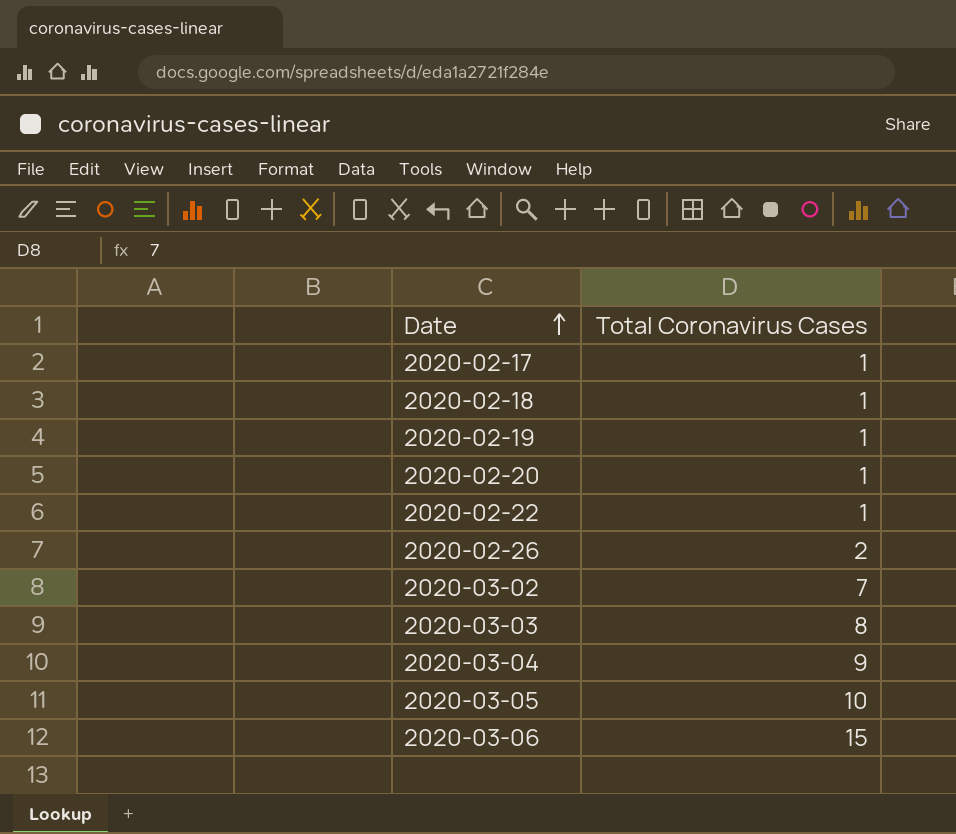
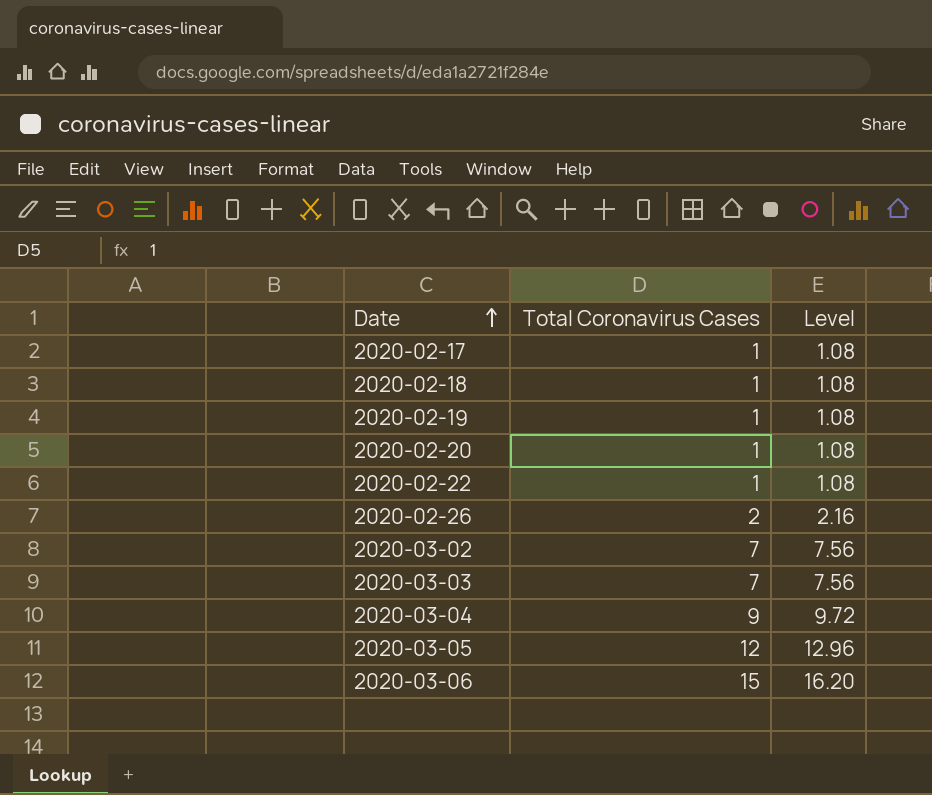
column Level | formula: none -> [Total Coronavirus Cases] * 1.08
2020-03-03 | Total Coronavirus Cases: 8 -> 7
2020-03-05 | Total Coronavirus Cases: 10 -> 12

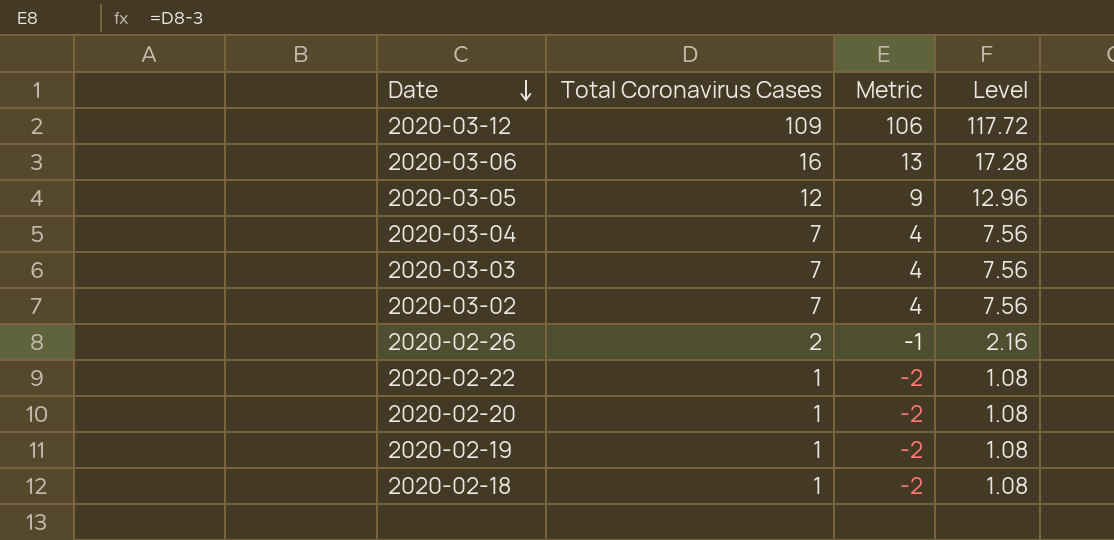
row order: Date ascending -> Date descending
column Metric | formula: none -> [Total Coronavirus Cases] - 3
row 2020-02-17: 1 | 1.08 -> none
row 2020-03-12: none -> 109 | 106 | 117.72
2020-03-06 | Total Coronavirus Cases: 15 -> 16
2020-03-06 | Level: 16.20 -> 17.28
2020-03-04 | Total Coronavirus Cases: 9 -> 7
2020-03-04 | Level: 9.72 -> 7.56

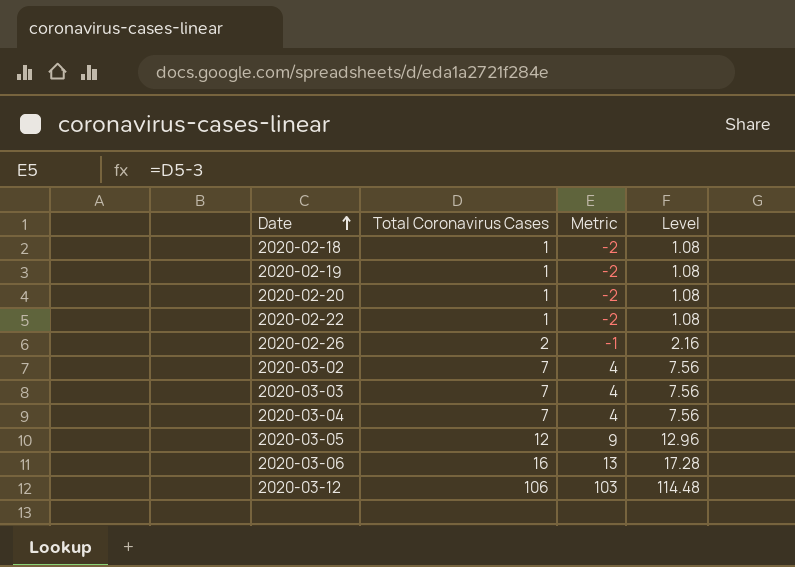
row order: Date descending -> Date ascending
2020-03-12 | Total Coronavirus Cases: 109 -> 106
2020-03-12 | Metric: 106 -> 103
2020-03-12 | Level: 117.72 -> 114.48

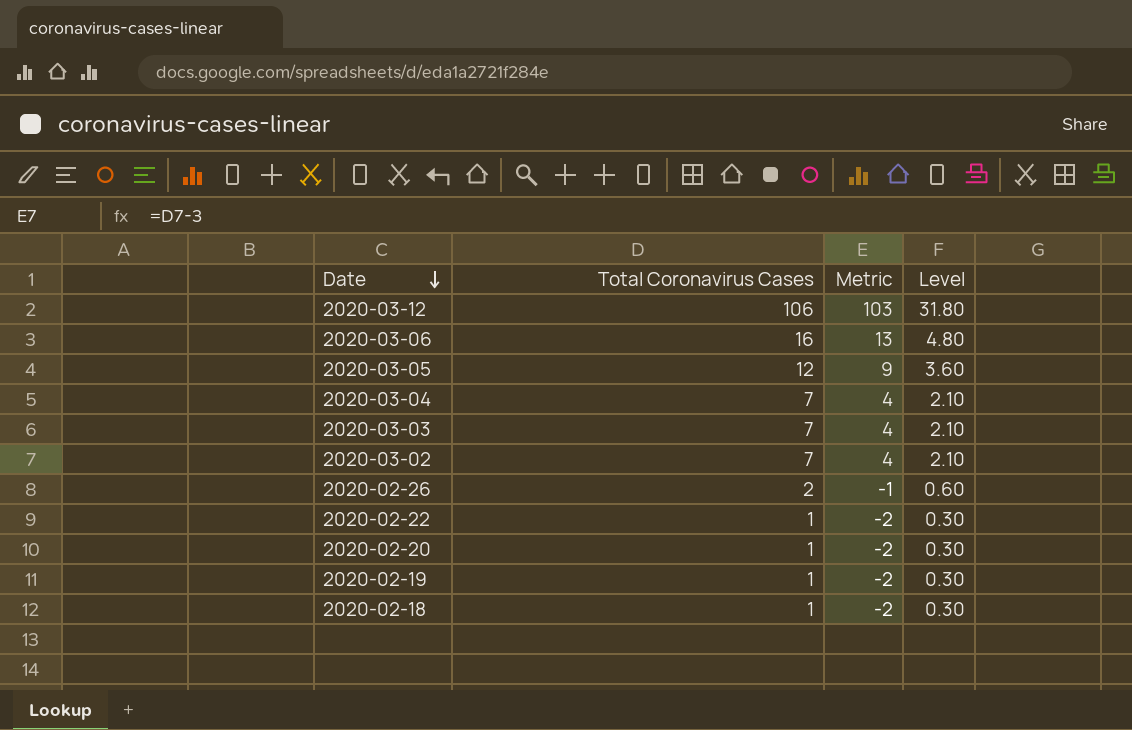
row order: Date ascending -> Date descending
column Level | formula: [Total Coronavirus Cases] * 1.08 -> [Total Coronavirus Cases] * 0.3

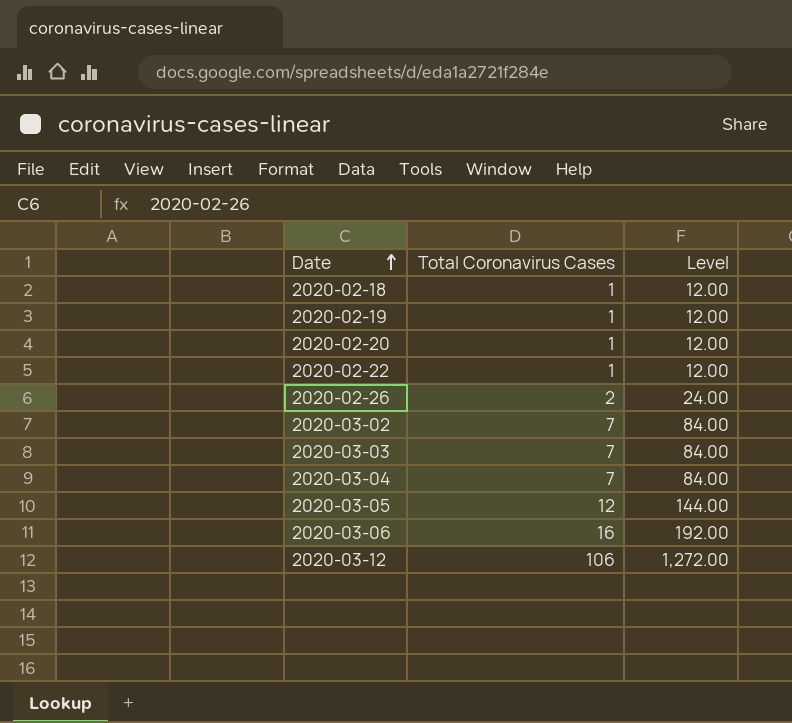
row order: Date descending -> Date ascending
column Metric | formula: [Total Coronavirus Cases] - 3 -> none
column Level | formula: [Total Coronavirus Cases] * 0.3 -> [Total Coronavirus Cases] * 12

